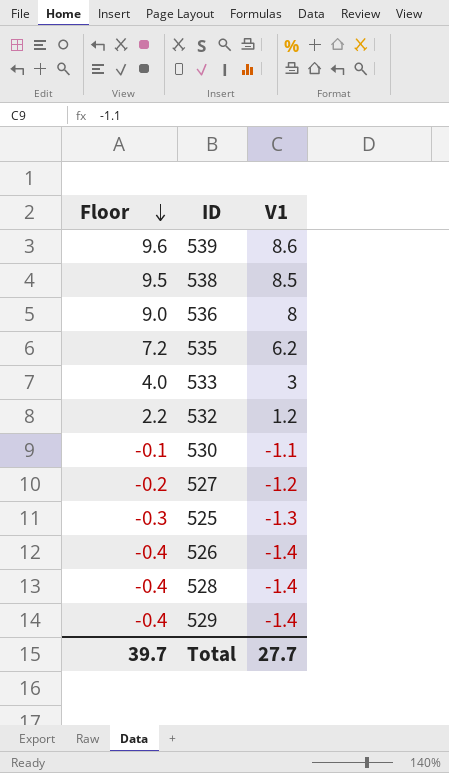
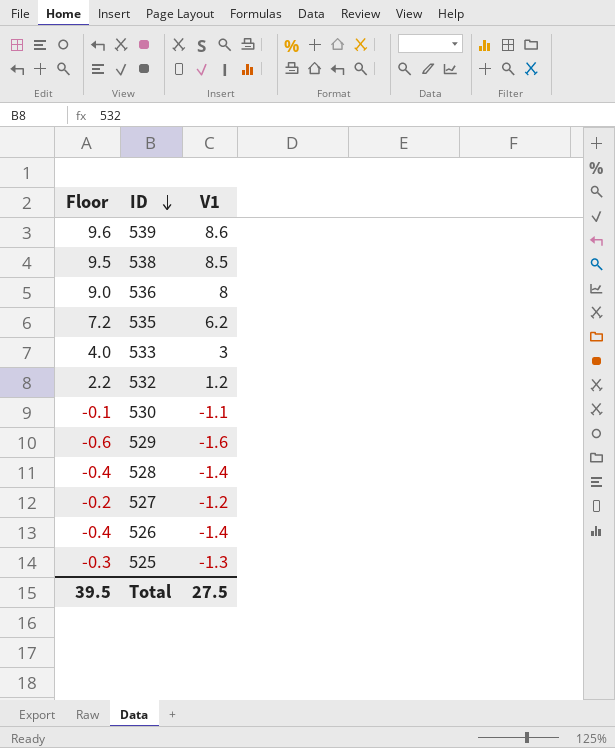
row order: Floor descending -> ID descending
529 | Floor: -0.4 -> -0.6
529 | V1: -1.4 -> -1.6
Total | Floor: 39.7 -> 39.5
Total | V1: 27.7 -> 27.5

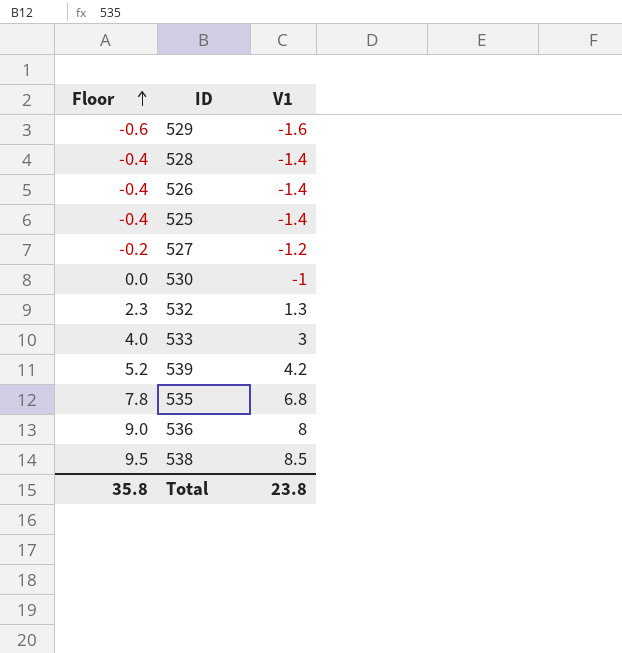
row order: ID descending -> Floor ascending
525 | Floor: -0.3 -> -0.4
525 | V1: -1.3 -> -1.4
530 | Floor: -0.1 -> 0.0
530 | V1: -1.1 -> -1
532 | Floor: 2.2 -> 2.3
532 | V1: 1.2 -> 1.3
539 | Floor: 9.6 -> 5.2
539 | V1: 8.6 -> 4.2
535 | Floor: 7.2 -> 7.8
535 | V1: 6.2 -> 6.8
Total | Floor: 39.5 -> 35.8
Total | V1: 27.5 -> 23.8

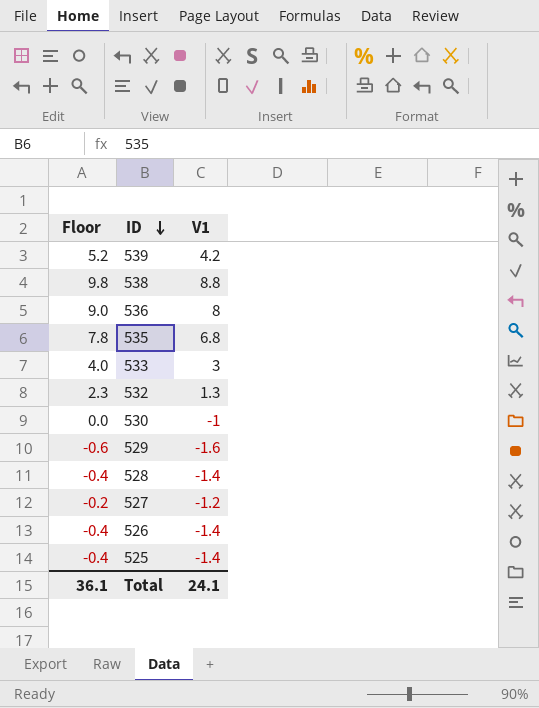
row order: Floor ascending -> ID descending
538 | Floor: 9.5 -> 9.8
538 | V1: 8.5 -> 8.8
Total | Floor: 35.8 -> 36.1
Total | V1: 23.8 -> 24.1

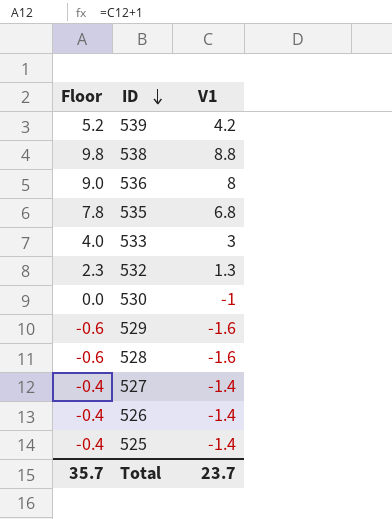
528 | Floor: -0.4 -> -0.6
528 | V1: -1.4 -> -1.6
527 | Floor: -0.2 -> -0.4
527 | V1: -1.2 -> -1.4
Total | Floor: 36.1 -> 35.7
Total | V1: 24.1 -> 23.7

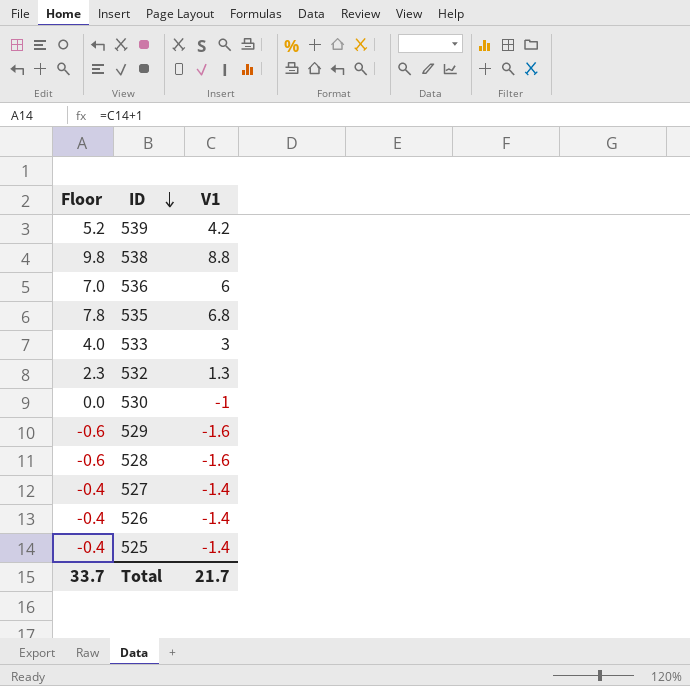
536 | Floor: 9.0 -> 7.0
536 | V1: 8 -> 6
Total | Floor: 35.7 -> 33.7
Total | V1: 23.7 -> 21.7

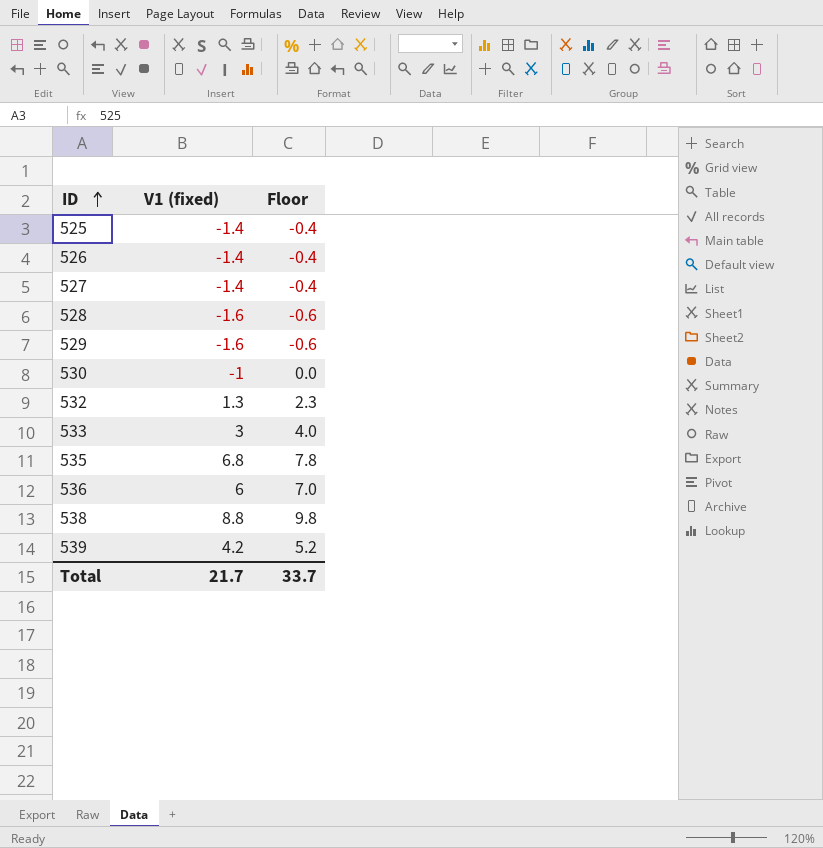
row order: ID descending -> ID ascending
column name: V1 -> V1 (fixed)
column Floor | position: 1 -> 3

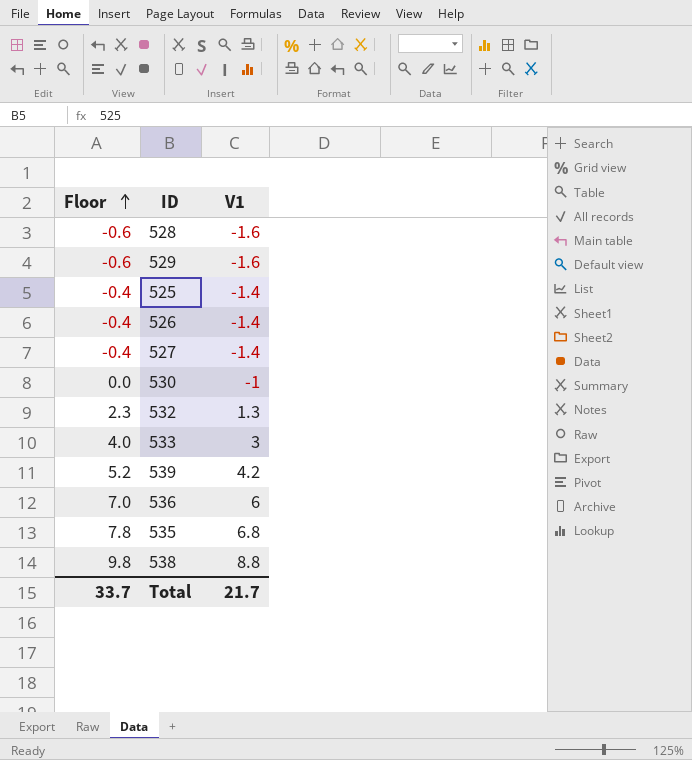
row order: ID ascending -> Floor ascending
column Floor | position: 3 -> 1
column name: V1 (fixed) -> V1

